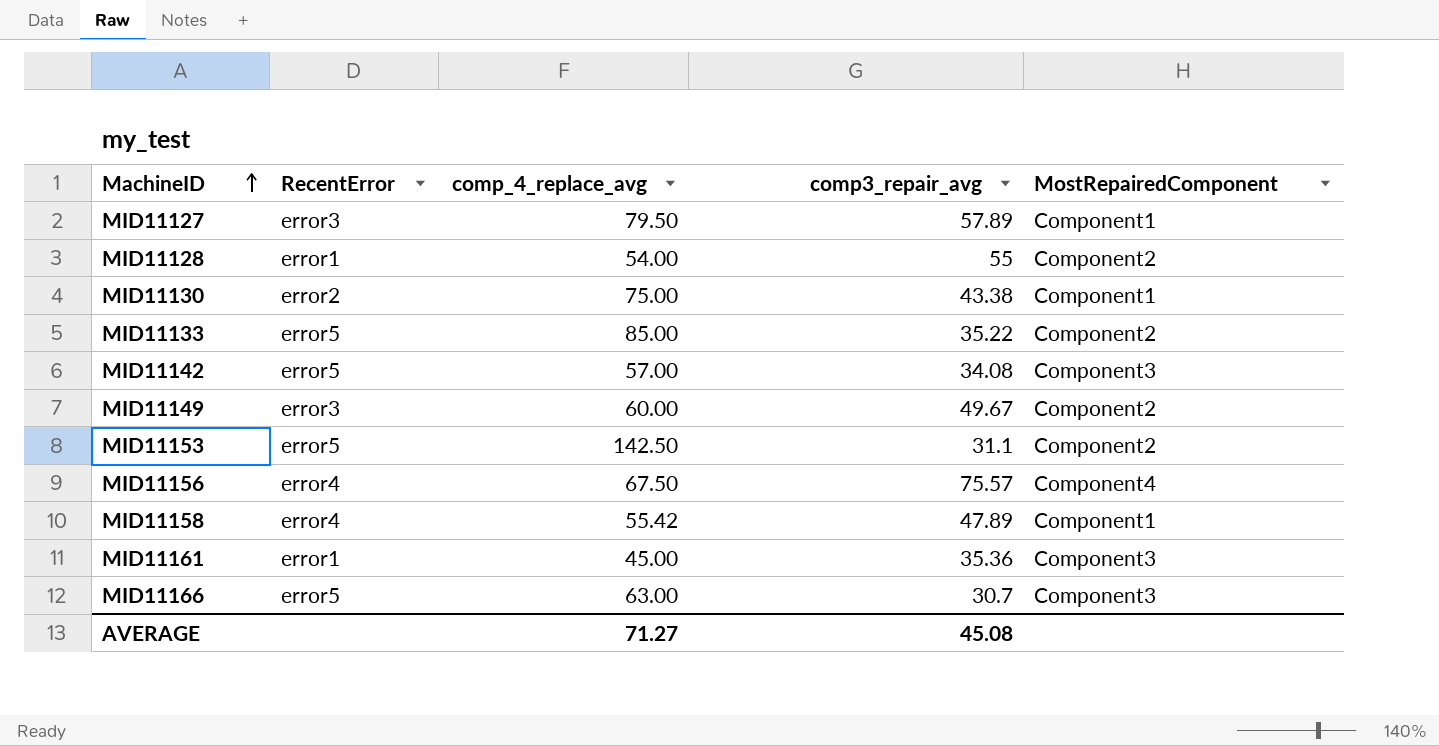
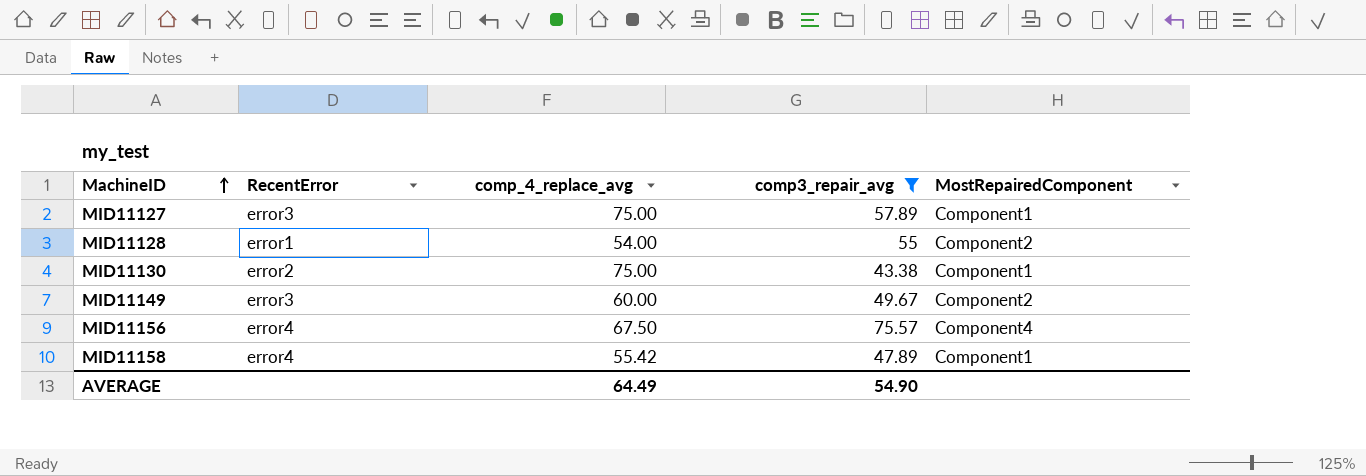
filter: none -> comp3_repair_avg >= 43.38
MID11127 | comp_4_replace_avg: 79.50 -> 75.00
AVERAGE | comp_4_replace_avg: 71.27 -> 64.49
AVERAGE | comp3_repair_avg: 45.08 -> 54.90

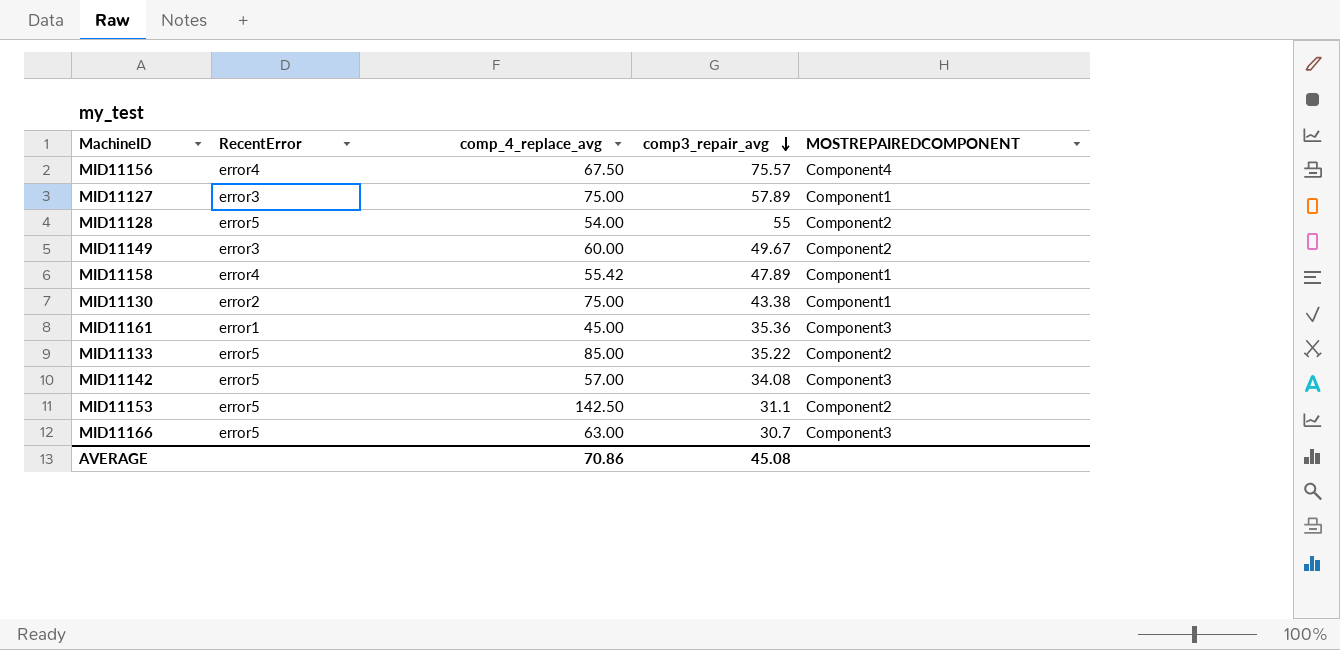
filter: comp3_repair_avg >= 43.38 -> none
row order: MachineID ascending -> comp3_repair_avg descending
column name: MostRepairedComponent -> MOSTREPAIREDCOMPONENT
MID11128 | RecentError: error1 -> error5
AVERAGE | comp_4_replace_avg: 64.49 -> 70.86
AVERAGE | comp3_repair_avg: 54.90 -> 45.08

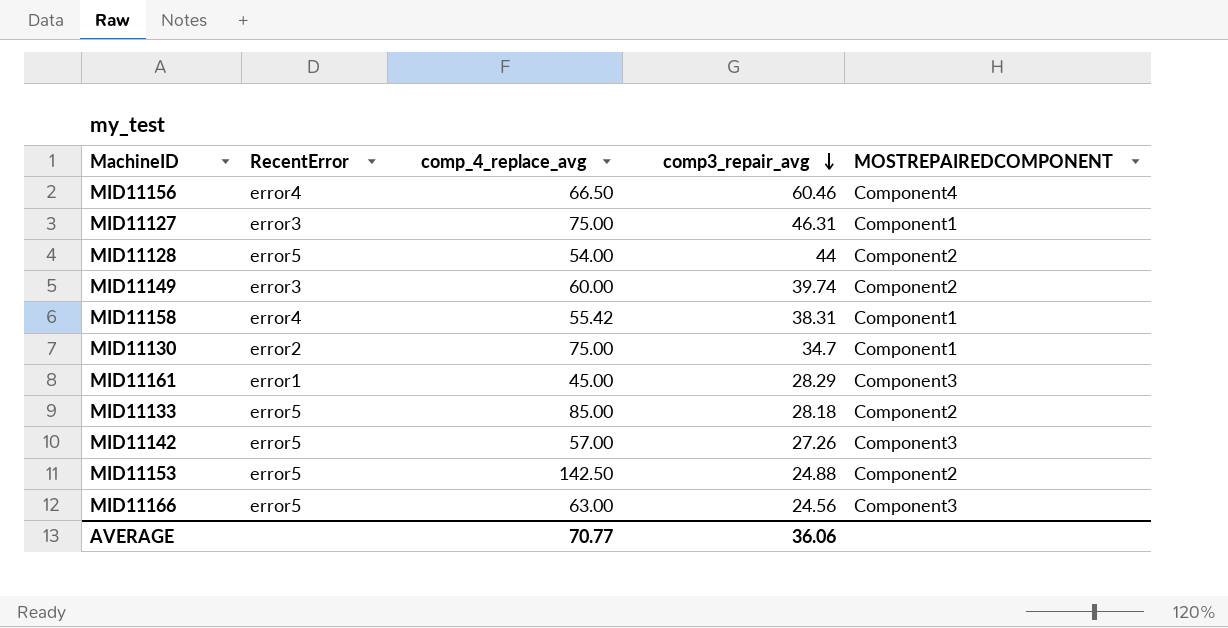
MID11156 | comp_4_replace_avg: 67.50 -> 66.50
MID11156 | comp3_repair_avg: 75.57 -> 60.46
MID11127 | comp3_repair_avg: 57.89 -> 46.31
MID11128 | comp3_repair_avg: 55 -> 44
MID11149 | comp3_repair_avg: 49.67 -> 39.74
MID11158 | comp3_repair_avg: 47.89 -> 38.31
MID11130 | comp3_repair_avg: 43.38 -> 34.7
MID11161 | comp3_repair_avg: 35.36 -> 28.29
MID11133 | comp3_repair_avg: 35.22 -> 28.18
MID11142 | comp3_repair_avg: 34.08 -> 27.26
MID11153 | comp3_repair_avg: 31.1 -> 24.88
MID11166 | comp3_repair_avg: 30.7 -> 24.56
AVERAGE | comp_4_replace_avg: 70.86 -> 70.77
AVERAGE | comp3_repair_avg: 45.08 -> 36.06

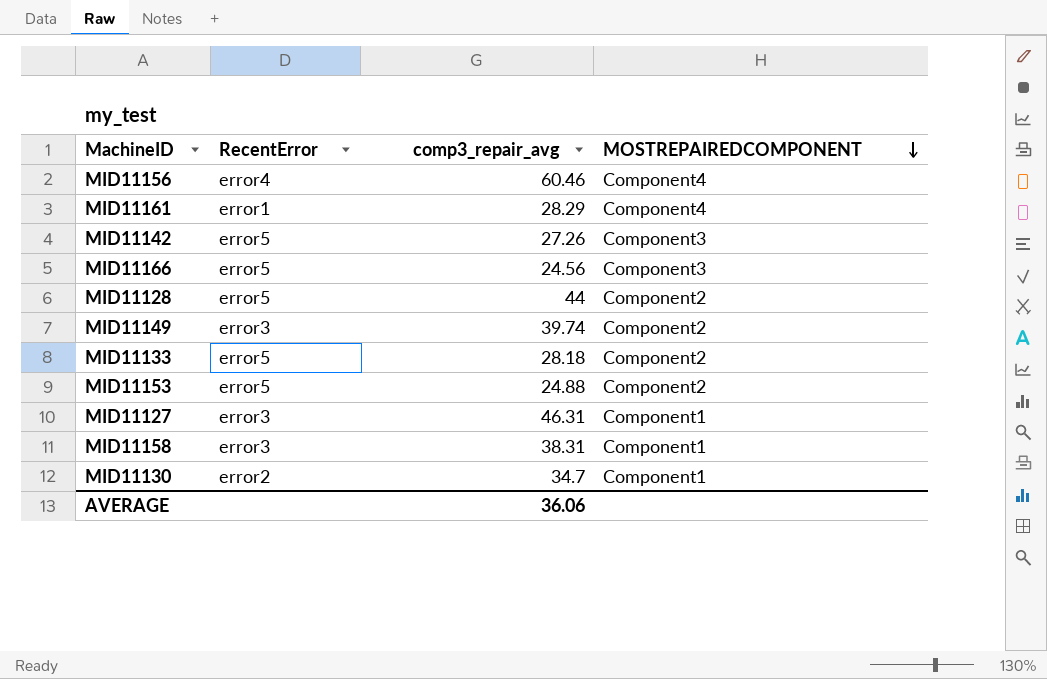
row order: comp3_repair_avg descending -> MOSTREPAIREDCOMPONENT descending
column comp_4_replace_avg | position: 3 -> none
MID11161 | MOSTREPAIREDCOMPONENT: Component3 -> Component4
MID11158 | RecentError: error4 -> error3

